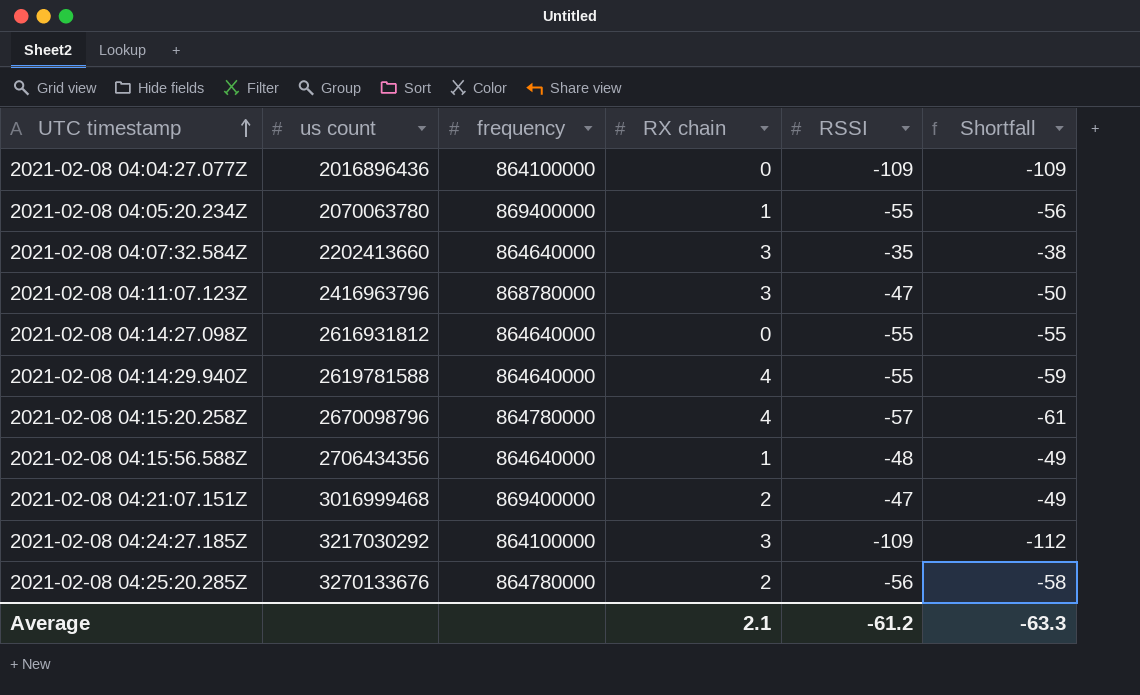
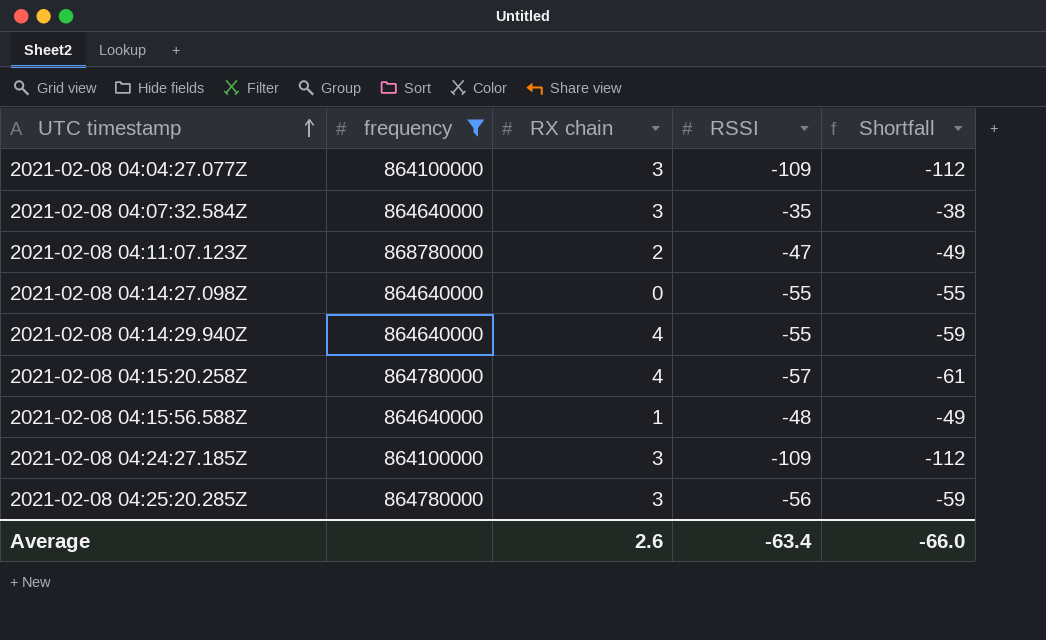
filter: none -> frequency != 869400000
column us count | position: 2 -> none
2021-02-08 04:04:27.077Z | RX chain: 0 -> 3
2021-02-08 04:04:27.077Z | Shortfall: -109 -> -112
2021-02-08 04:11:07.123Z | RX chain: 3 -> 2
2021-02-08 04:11:07.123Z | Shortfall: -50 -> -49
2021-02-08 04:25:20.285Z | RX chain: 2 -> 3
2021-02-08 04:25:20.285Z | Shortfall: -58 -> -59
Average | RX chain: 2.1 -> 2.6
Average | RSSI: -61.2 -> -63.4
Average | Shortfall: -63.3 -> -66.0

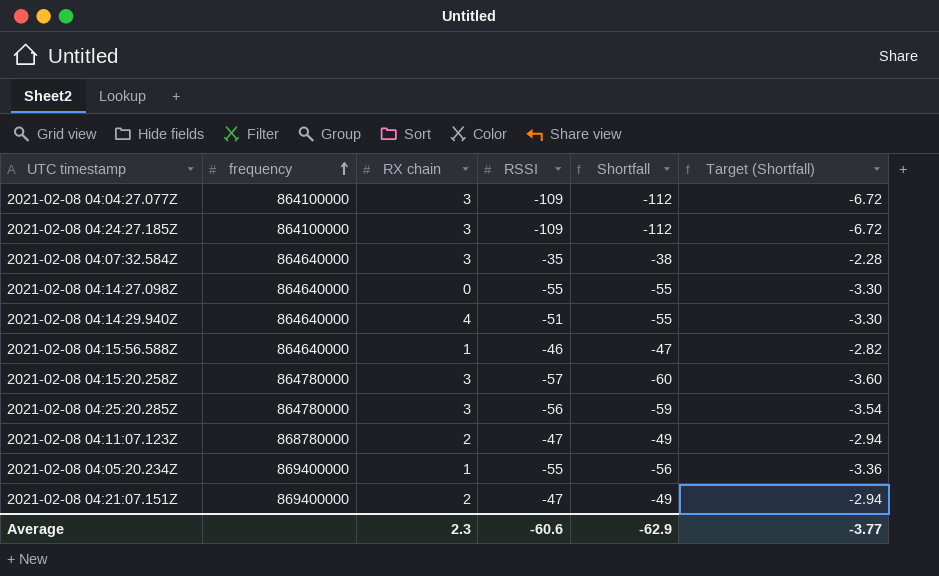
filter: frequency != 869400000 -> none
row order: UTC timestamp ascending -> frequency ascending
column Target (Shortfall) | formula: none -> [Shortfall] * 0.06
2021-02-08 04:14:29.940Z | RSSI: -55 -> -51
2021-02-08 04:14:29.940Z | Shortfall: -59 -> -55
2021-02-08 04:15:56.588Z | RSSI: -48 -> -46
2021-02-08 04:15:56.588Z | Shortfall: -49 -> -47
2021-02-08 04:15:20.258Z | RX chain: 4 -> 3
2021-02-08 04:15:20.258Z | Shortfall: -61 -> -60
Average | RX chain: 2.6 -> 2.3
Average | RSSI: -63.4 -> -60.6
Average | Shortfall: -66.0 -> -62.9

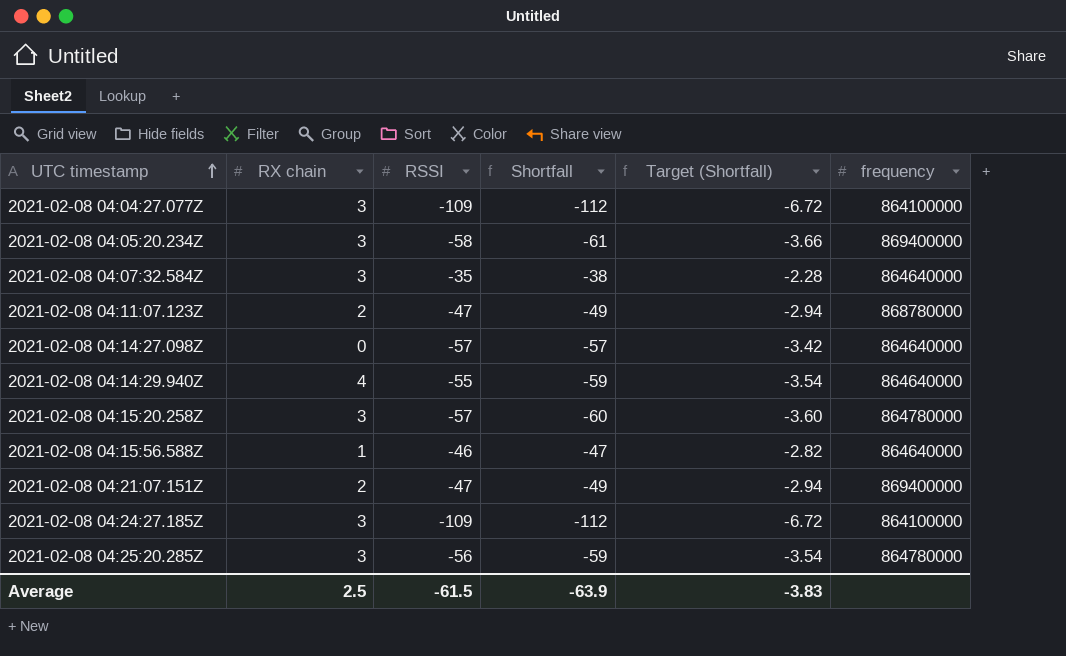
row order: frequency ascending -> UTC timestamp ascending
column frequency | position: 2 -> 6
2021-02-08 04:05:20.234Z | RX chain: 1 -> 3
2021-02-08 04:05:20.234Z | RSSI: -55 -> -58
2021-02-08 04:05:20.234Z | Shortfall: -56 -> -61
2021-02-08 04:05:20.234Z | Target (Shortfall): -3.36 -> -3.66
2021-02-08 04:14:27.098Z | RSSI: -55 -> -57
2021-02-08 04:14:27.098Z | Shortfall: -55 -> -57
2021-02-08 04:14:27.098Z | Target (Shortfall): -3.30 -> -3.42
2021-02-08 04:14:29.940Z | RSSI: -51 -> -55
2021-02-08 04:14:29.940Z | Shortfall: -55 -> -59
2021-02-08 04:14:29.940Z | Target (Shortfall): -3.30 -> -3.54
Average | RX chain: 2.3 -> 2.5
Average | RSSI: -60.6 -> -61.5
Average | Shortfall: -62.9 -> -63.9
Average | Target (Shortfall): -3.77 -> -3.83

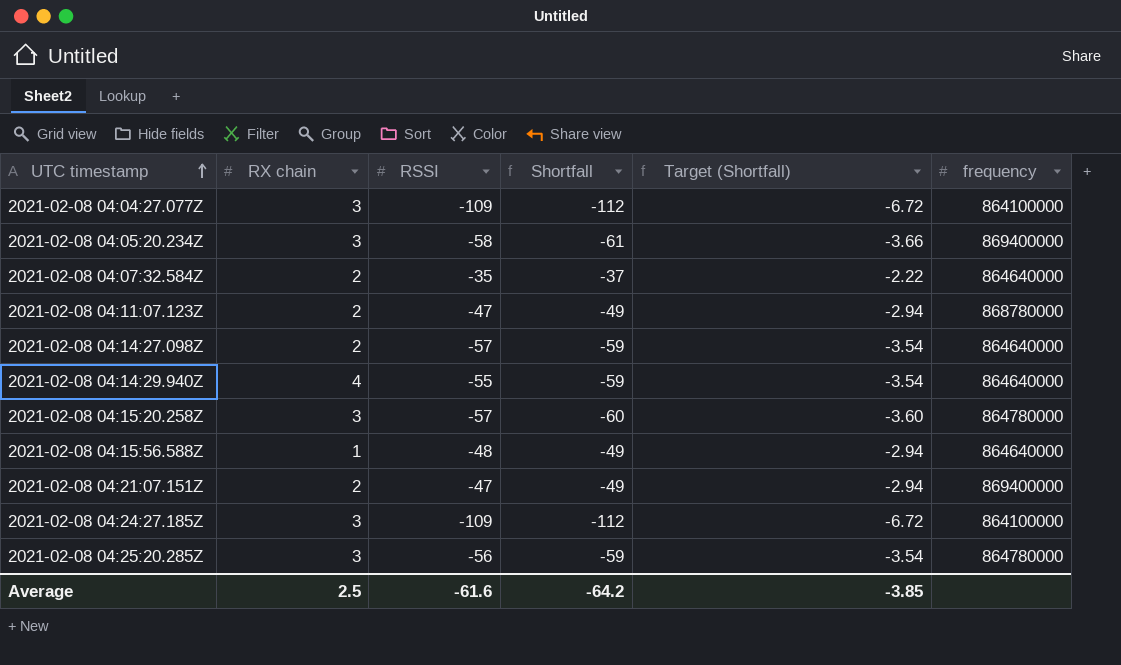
2021-02-08 04:07:32.584Z | RX chain: 3 -> 2
2021-02-08 04:07:32.584Z | Shortfall: -38 -> -37
2021-02-08 04:07:32.584Z | Target (Shortfall): -2.28 -> -2.22
2021-02-08 04:14:27.098Z | RX chain: 0 -> 2
2021-02-08 04:14:27.098Z | Shortfall: -57 -> -59
2021-02-08 04:14:27.098Z | Target (Shortfall): -3.42 -> -3.54
2021-02-08 04:15:56.588Z | RSSI: -46 -> -48
2021-02-08 04:15:56.588Z | Shortfall: -47 -> -49
2021-02-08 04:15:56.588Z | Target (Shortfall): -2.82 -> -2.94
Average | RSSI: -61.5 -> -61.6
Average | Shortfall: -63.9 -> -64.2
Average | Target (Shortfall): -3.83 -> -3.85

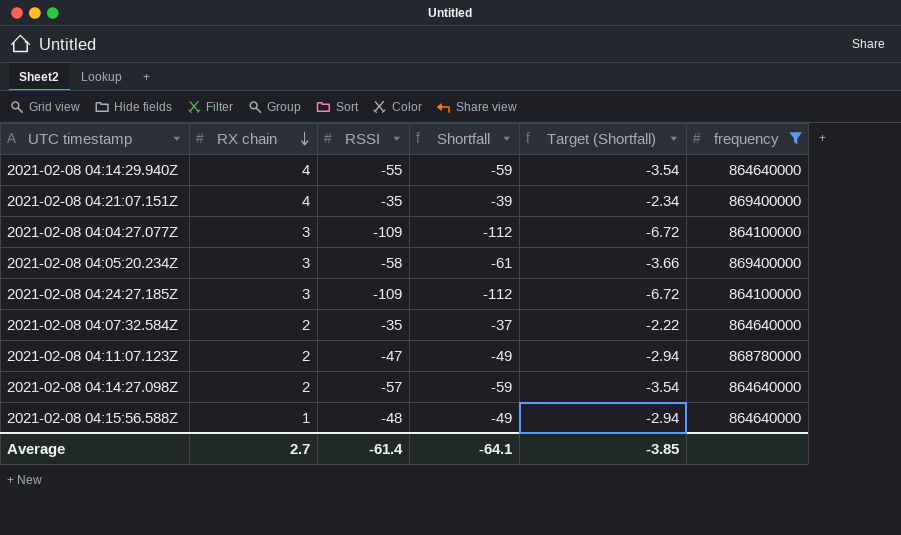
filter: none -> frequency != 864780000
row order: UTC timestamp ascending -> RX chain descending
2021-02-08 04:21:07.151Z | RX chain: 2 -> 4
2021-02-08 04:21:07.151Z | RSSI: -47 -> -35
2021-02-08 04:21:07.151Z | Shortfall: -49 -> -39
2021-02-08 04:21:07.151Z | Target (Shortfall): -2.94 -> -2.34
Average | RX chain: 2.5 -> 2.7
Average | RSSI: -61.6 -> -61.4
Average | Shortfall: -64.2 -> -64.1

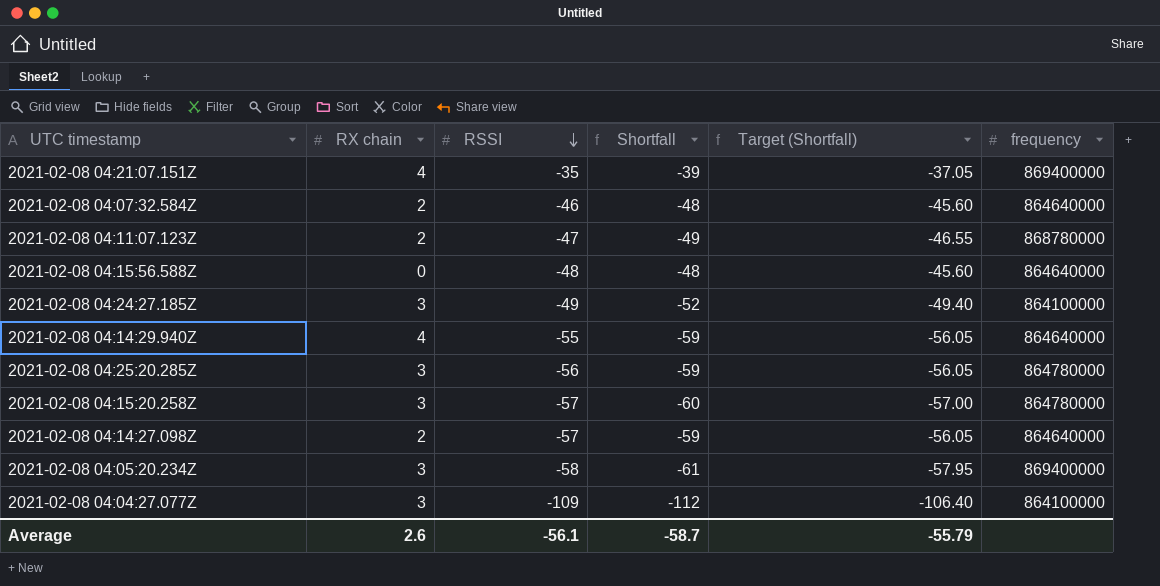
filter: frequency != 864780000 -> none
row order: RX chain descending -> RSSI descending
column Target (Shortfall) | formula: [Shortfall] * 0.06 -> [Shortfall] * 0.95
2021-02-08 04:07:32.584Z | RSSI: -35 -> -46
2021-02-08 04:07:32.584Z | Shortfall: -37 -> -48
2021-02-08 04:15:56.588Z | RX chain: 1 -> 0
2021-02-08 04:15:56.588Z | Shortfall: -49 -> -48
2021-02-08 04:24:27.185Z | RSSI: -109 -> -49
2021-02-08 04:24:27.185Z | Shortfall: -112 -> -52
Average | RX chain: 2.7 -> 2.6
Average | RSSI: -61.4 -> -56.1
Average | Shortfall: -64.1 -> -58.7
Average | Target (Shortfall): -3.85 -> -55.79

